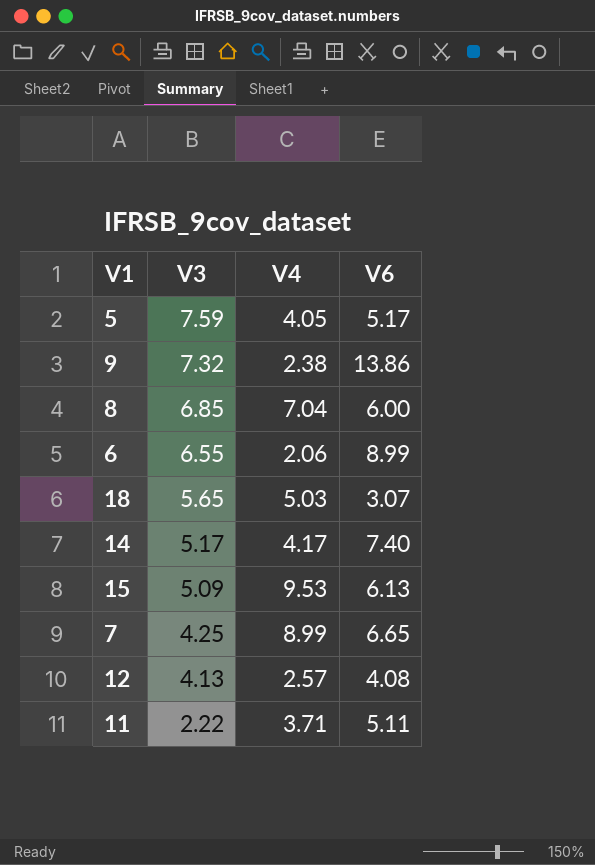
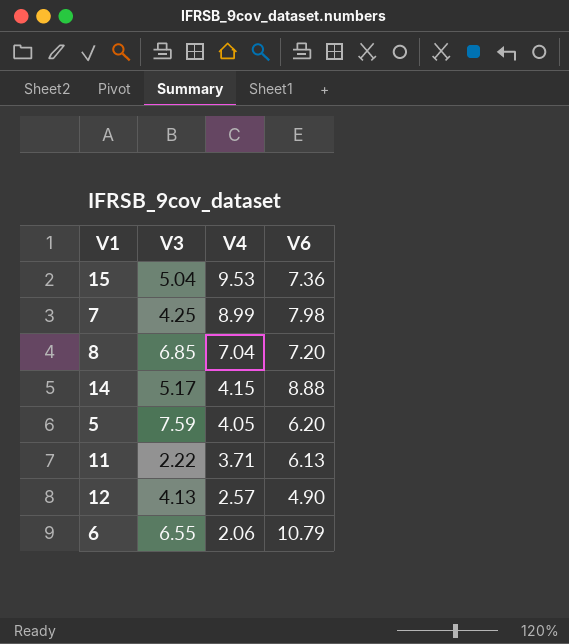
row order: V3 descending -> V4 descending
row 9: 7.32 | 2.38 | 13.86 -> none
row 18: 5.65 | 5.03 | 3.07 -> none
15 | V3: 5.09 -> 5.04
15 | V6: 6.13 -> 7.36
7 | V6: 6.65 -> 7.98
8 | V6: 6.00 -> 7.20
14 | V4: 4.17 -> 4.15
14 | V6: 7.40 -> 8.88
5 | V6: 5.17 -> 6.20
11 | V6: 5.11 -> 6.13
12 | V6: 4.08 -> 4.90
6 | V6: 8.99 -> 10.79

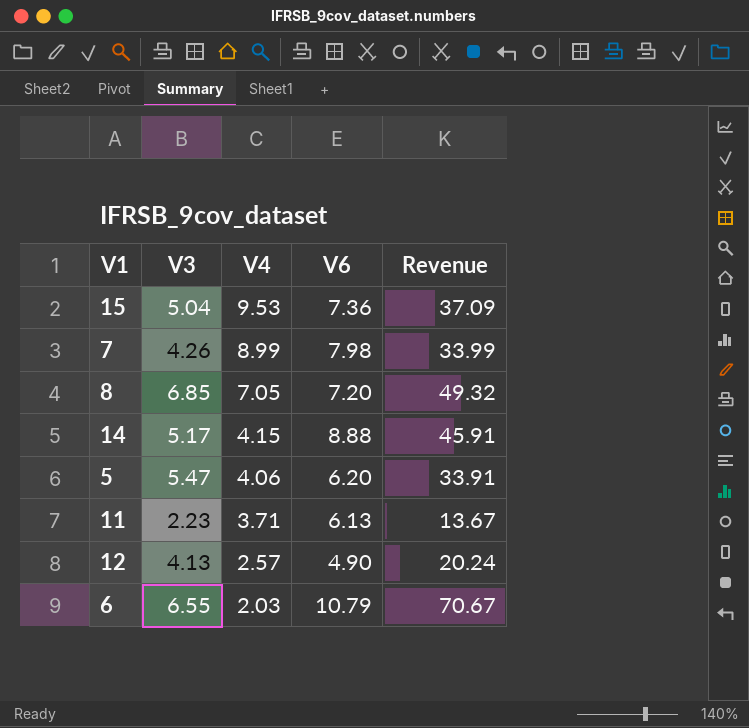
column Revenue | formula: none -> [V3] * [V6]
7 | V3: 4.25 -> 4.26
8 | V4: 7.04 -> 7.05
5 | V3: 7.59 -> 5.47
5 | V4: 4.05 -> 4.06
11 | V3: 2.22 -> 2.23
6 | V4: 2.06 -> 2.03

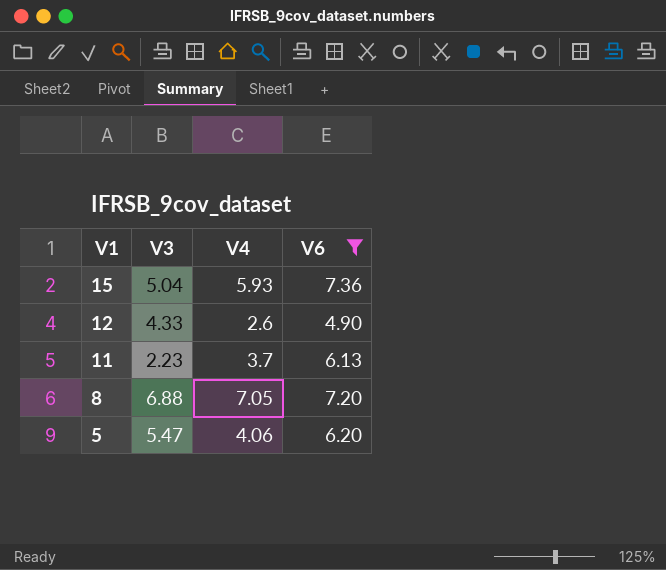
filter: none -> V6 <= 7.36
row order: V4 descending -> V1 descending
column Revenue | formula: [V3] * [V6] -> none
15 | V4: 9.53 -> 5.93
12 | V3: 4.13 -> 4.33
12 | V4: 2.57 -> 2.6
11 | V4: 3.71 -> 3.7
8 | V3: 6.85 -> 6.88

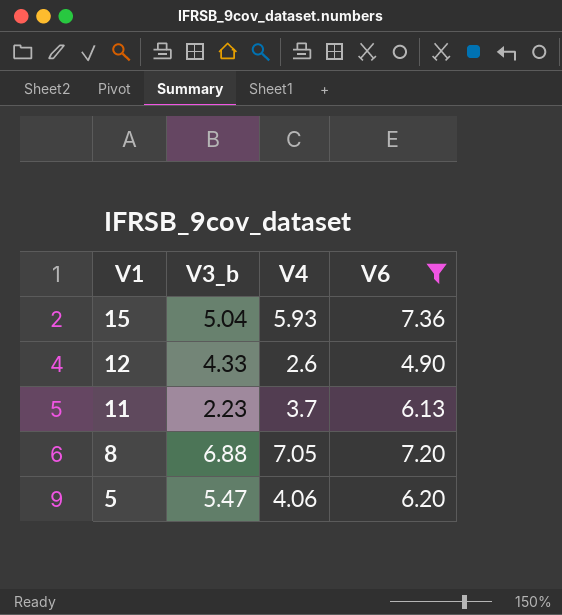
column name: V3 -> V3_b

